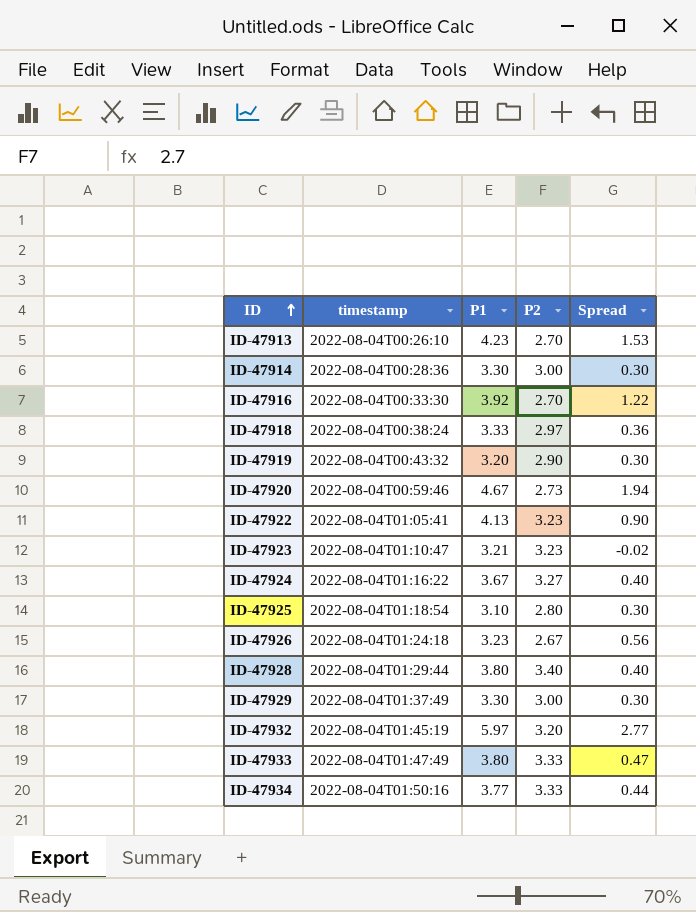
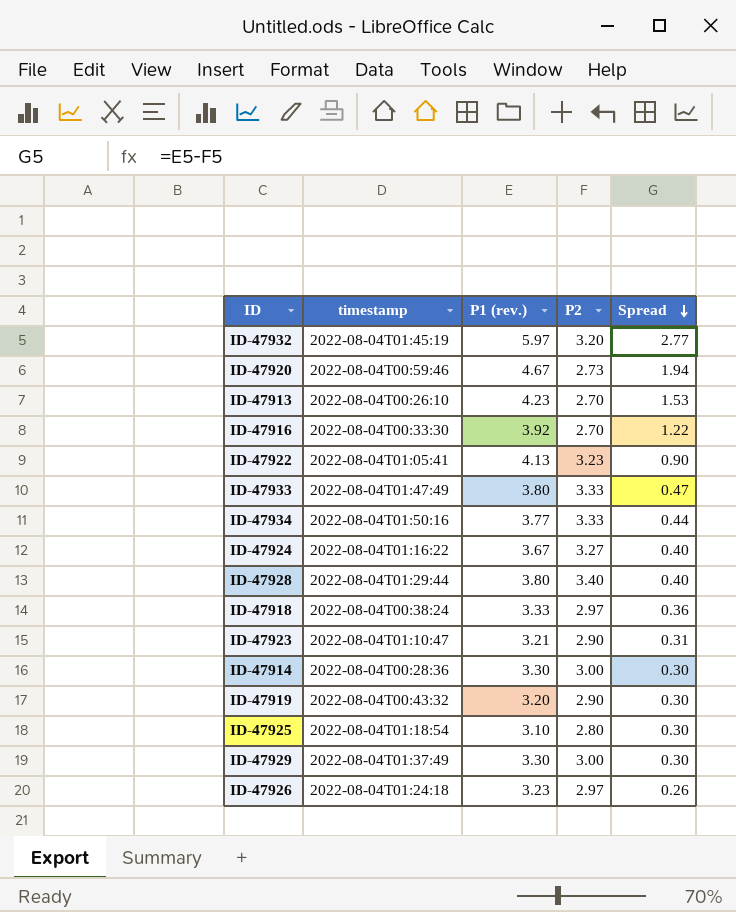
row order: ID ascending -> Spread descending
column name: P1 -> P1 (rev.)
ID-47923 | P2: 3.23 -> 2.90
ID-47923 | Spread: -0.02 -> 0.31
ID-47926 | P2: 2.67 -> 2.97
ID-47926 | Spread: 0.56 -> 0.26

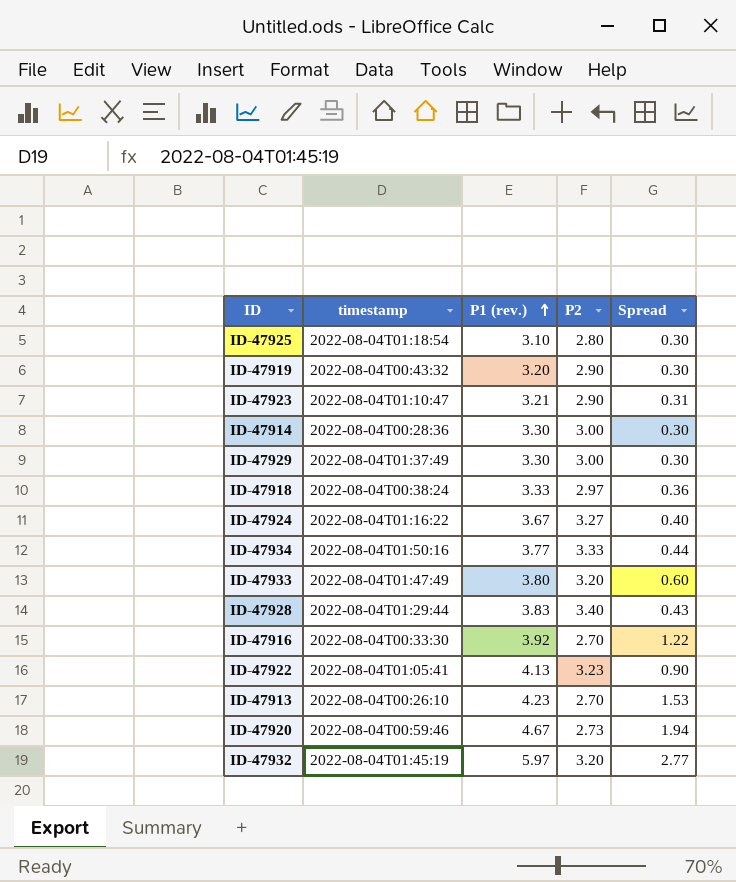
row order: Spread descending -> P1 (rev.) ascending
row ID-47926: 2022-08-04T01:24:18 | 3.23 | 2.97 | 0.26 -> none
ID-47933 | P2: 3.33 -> 3.20
ID-47933 | Spread: 0.47 -> 0.60
ID-47928 | P1 (rev.): 3.80 -> 3.83
ID-47928 | Spread: 0.40 -> 0.43

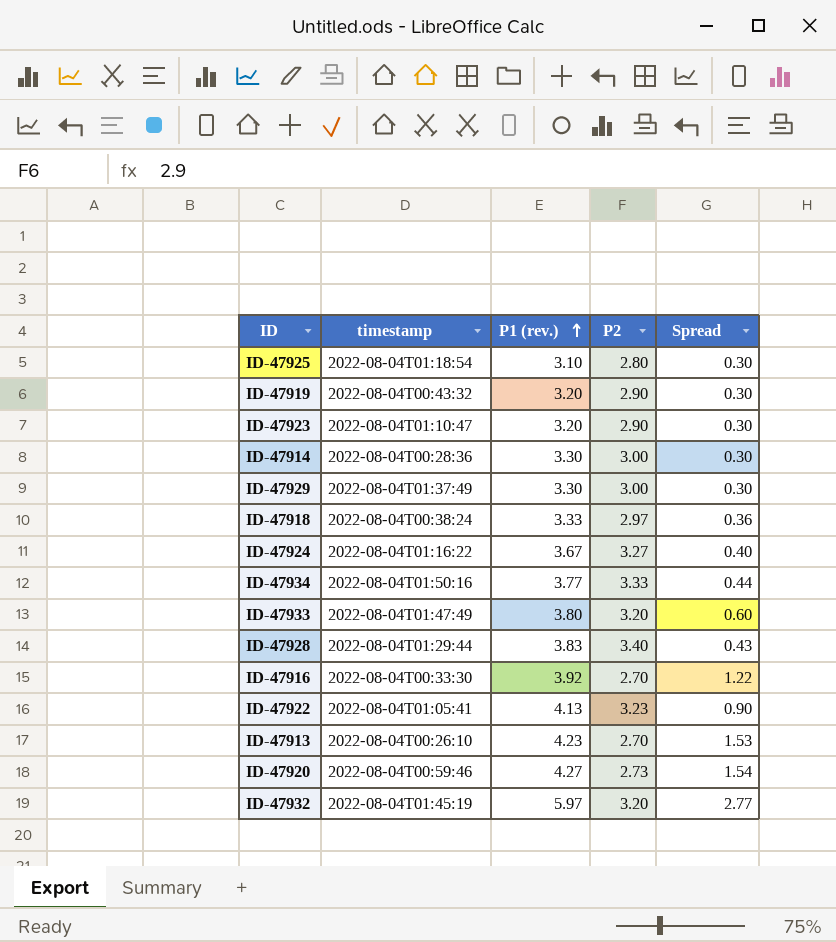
ID-47923 | P1 (rev.): 3.21 -> 3.20
ID-47923 | Spread: 0.31 -> 0.30
ID-47920 | P1 (rev.): 4.67 -> 4.27
ID-47920 | Spread: 1.94 -> 1.54

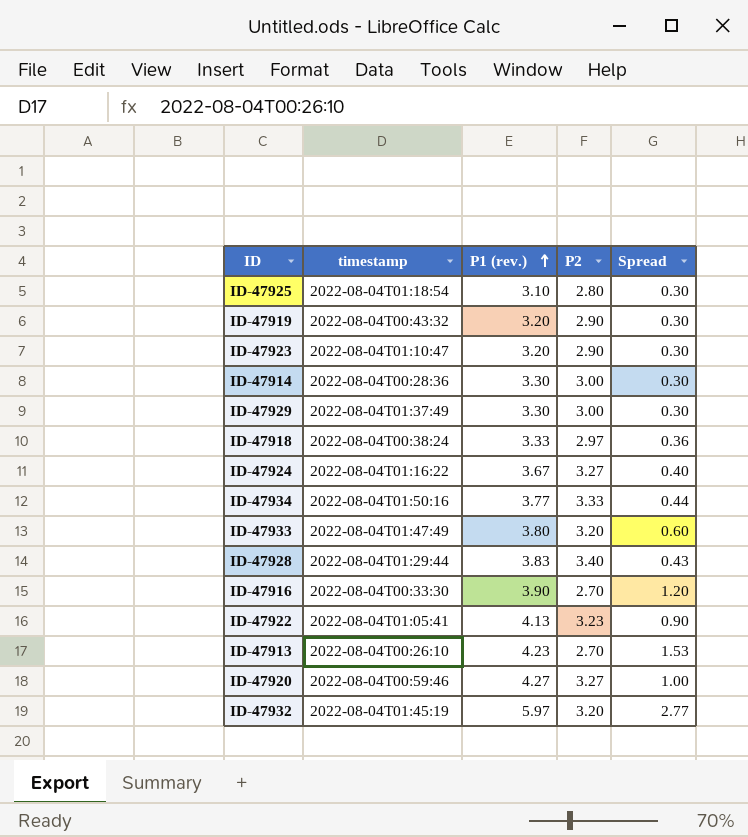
ID-47916 | P1 (rev.): 3.92 -> 3.90
ID-47916 | Spread: 1.22 -> 1.20
ID-47920 | P2: 2.73 -> 3.27
ID-47920 | Spread: 1.54 -> 1.00

